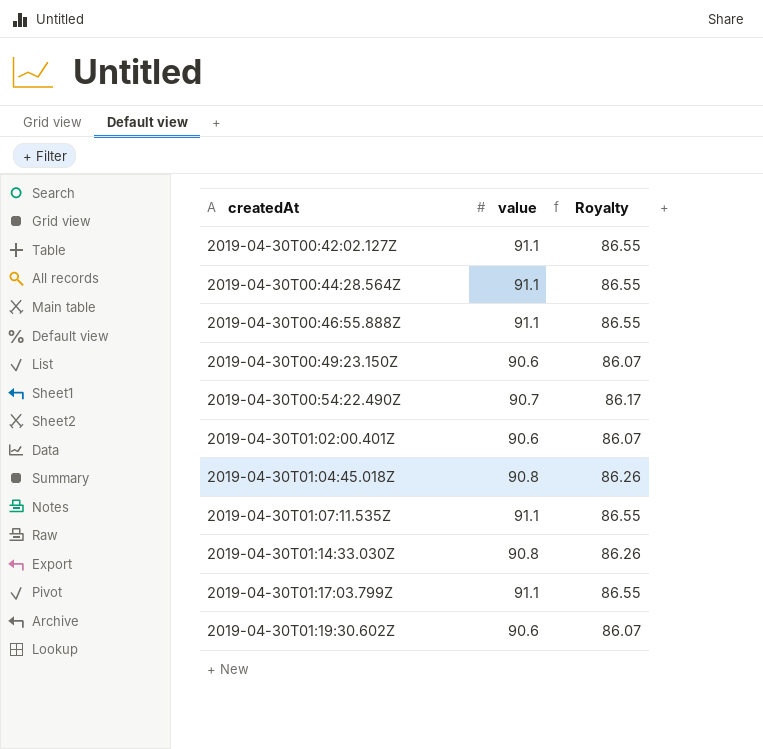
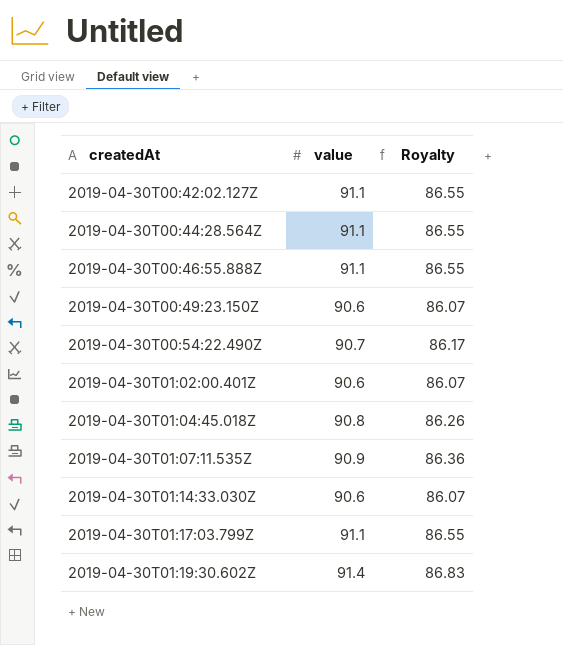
2019-04-30T01:07:11.535Z | value: 91.1 -> 90.9
2019-04-30T01:07:11.535Z | Royalty: 86.55 -> 86.36
2019-04-30T01:14:33.030Z | value: 90.8 -> 90.6
2019-04-30T01:14:33.030Z | Royalty: 86.26 -> 86.07
2019-04-30T01:19:30.602Z | value: 90.6 -> 91.4
2019-04-30T01:19:30.602Z | Royalty: 86.07 -> 86.83

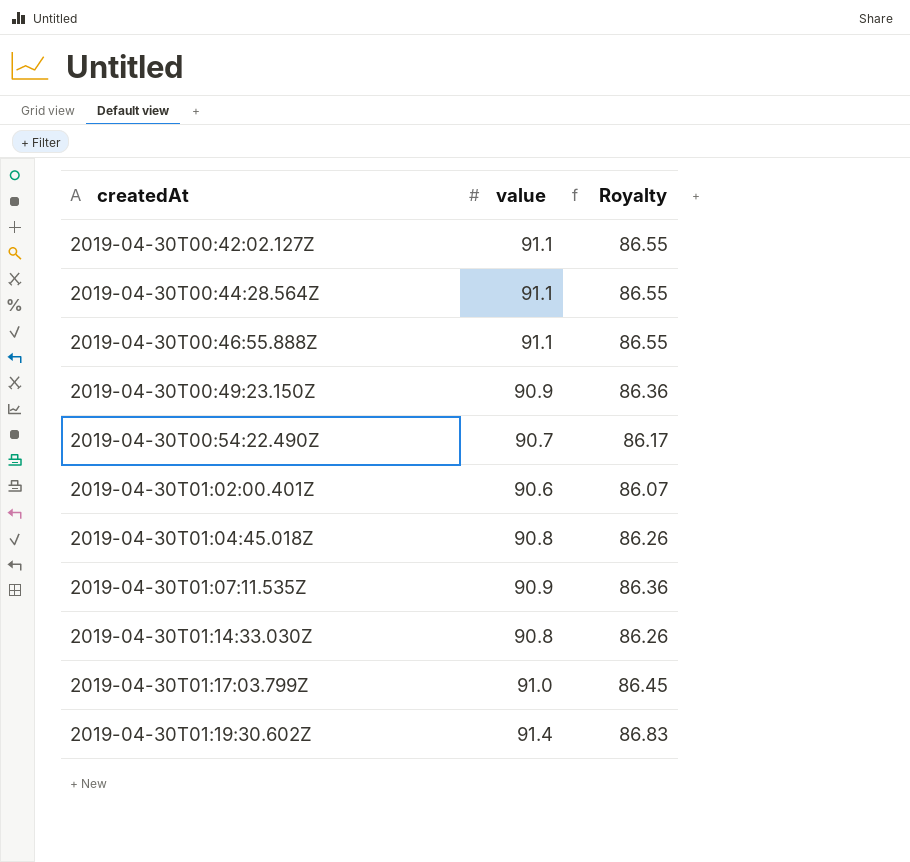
2019-04-30T00:49:23.150Z | value: 90.6 -> 90.9
2019-04-30T00:49:23.150Z | Royalty: 86.07 -> 86.36
2019-04-30T01:14:33.030Z | value: 90.6 -> 90.8
2019-04-30T01:14:33.030Z | Royalty: 86.07 -> 86.26
2019-04-30T01:17:03.799Z | value: 91.1 -> 91.0
2019-04-30T01:17:03.799Z | Royalty: 86.55 -> 86.45

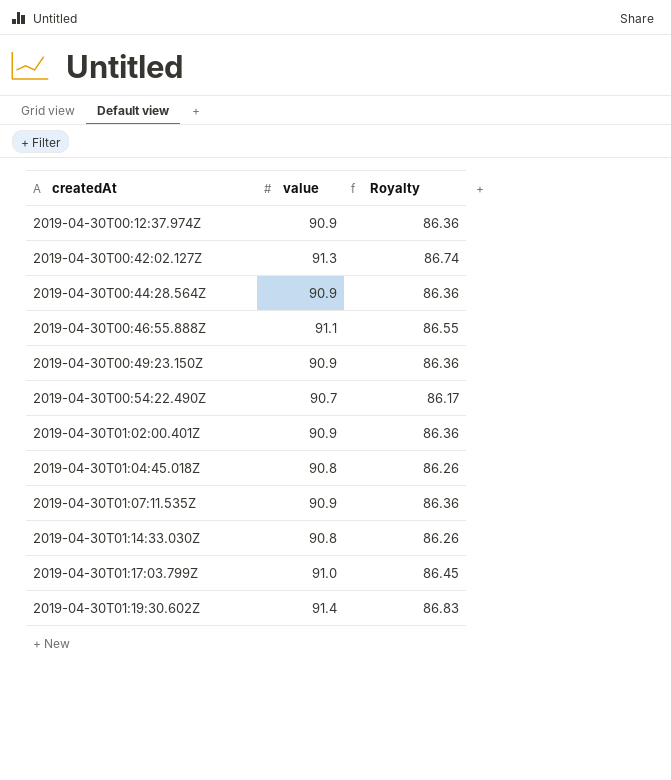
row 2019-04-30T00:12:37.974Z: none -> 90.9 | 86.36
2019-04-30T00:42:02.127Z | value: 91.1 -> 91.3
2019-04-30T00:42:02.127Z | Royalty: 86.55 -> 86.74
2019-04-30T00:44:28.564Z | value: 91.1 -> 90.9
2019-04-30T00:44:28.564Z | Royalty: 86.55 -> 86.36
2019-04-30T01:02:00.401Z | value: 90.6 -> 90.9
2019-04-30T01:02:00.401Z | Royalty: 86.07 -> 86.36

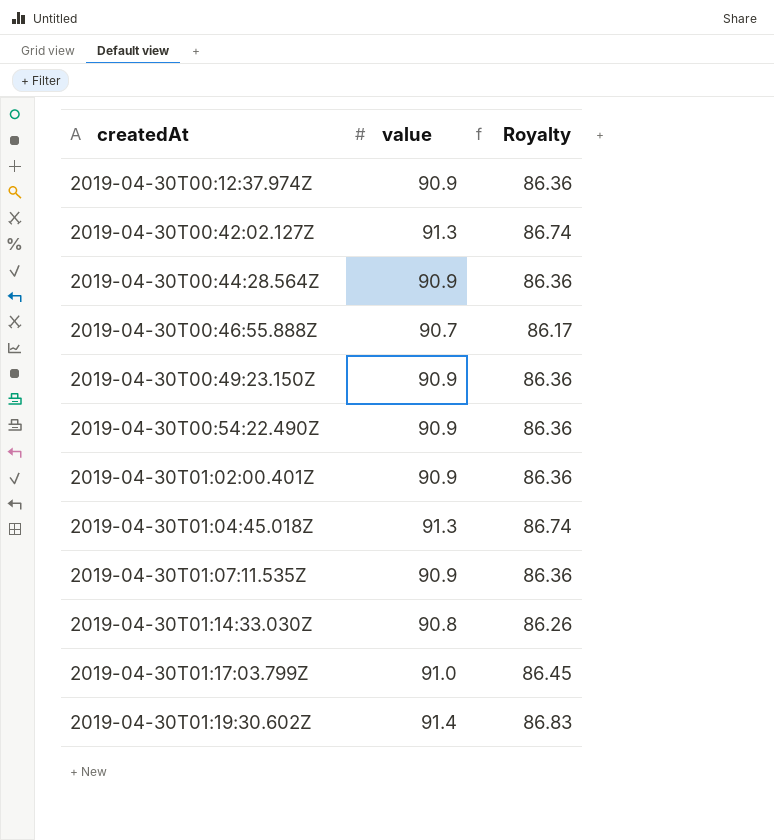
2019-04-30T00:46:55.888Z | value: 91.1 -> 90.7
2019-04-30T00:46:55.888Z | Royalty: 86.55 -> 86.17
2019-04-30T00:54:22.490Z | value: 90.7 -> 90.9
2019-04-30T00:54:22.490Z | Royalty: 86.17 -> 86.36
2019-04-30T01:04:45.018Z | value: 90.8 -> 91.3
2019-04-30T01:04:45.018Z | Royalty: 86.26 -> 86.74

